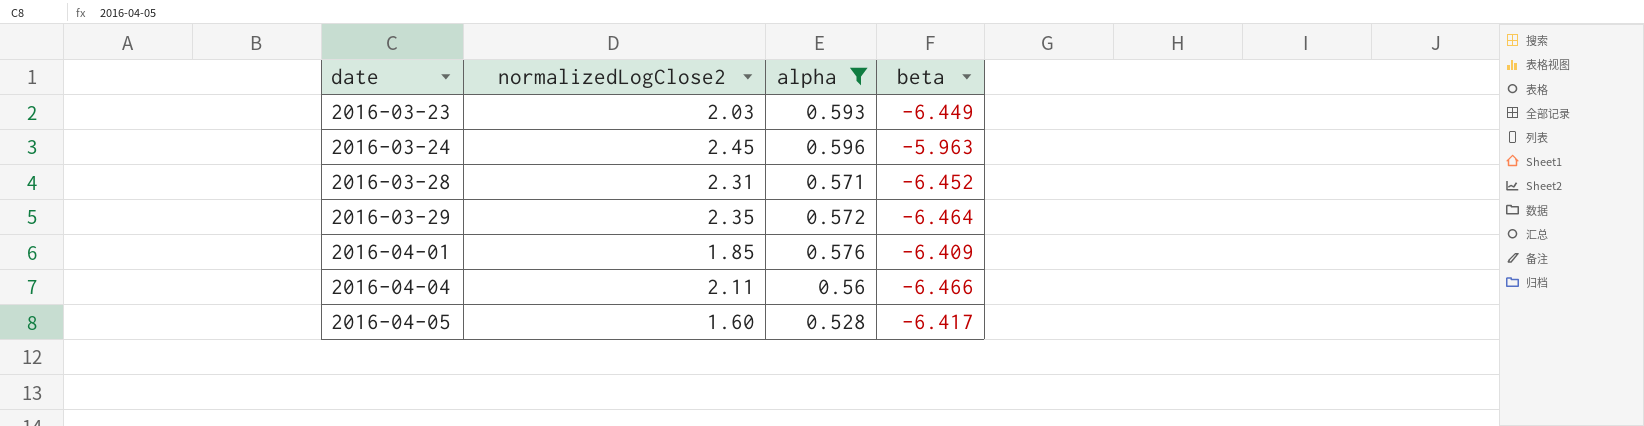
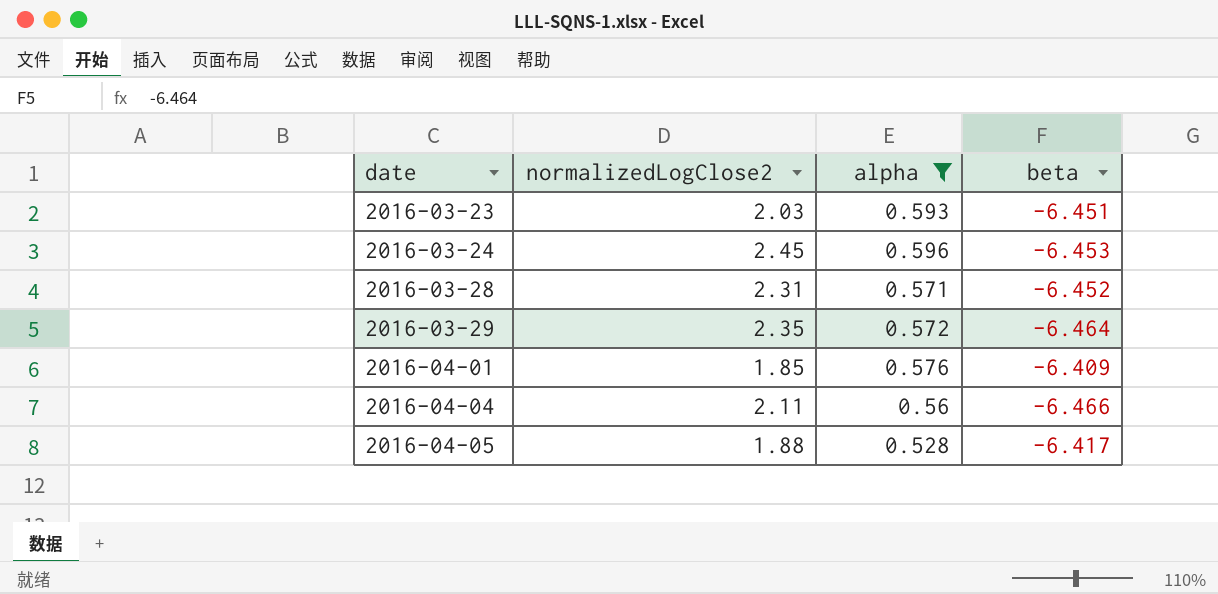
2016-03-23 | beta: -6.449 -> -6.451
2016-03-24 | beta: -5.963 -> -6.453
2016-04-05 | normalizedLogClose2: 1.60 -> 1.88

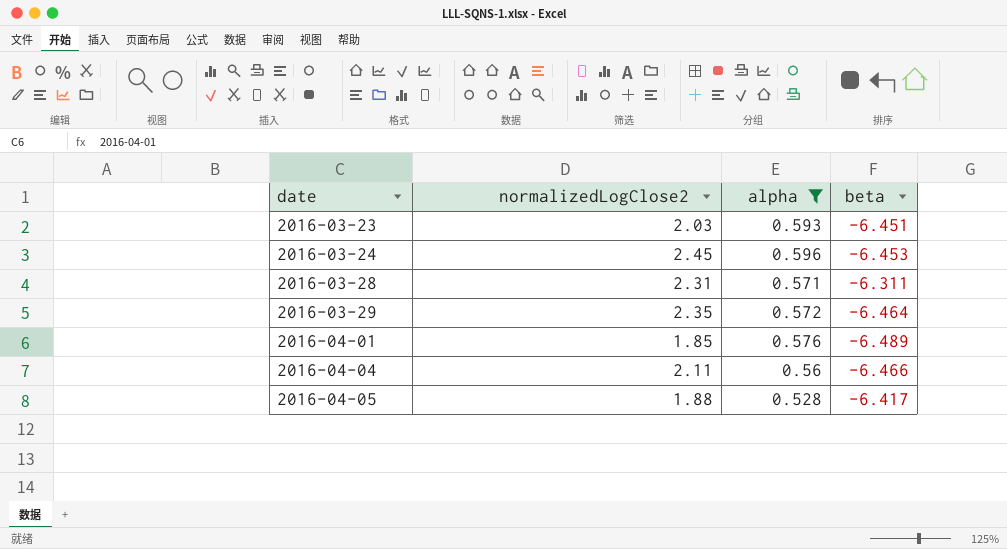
2016-03-28 | beta: -6.452 -> -6.311
2016-04-01 | beta: -6.409 -> -6.489

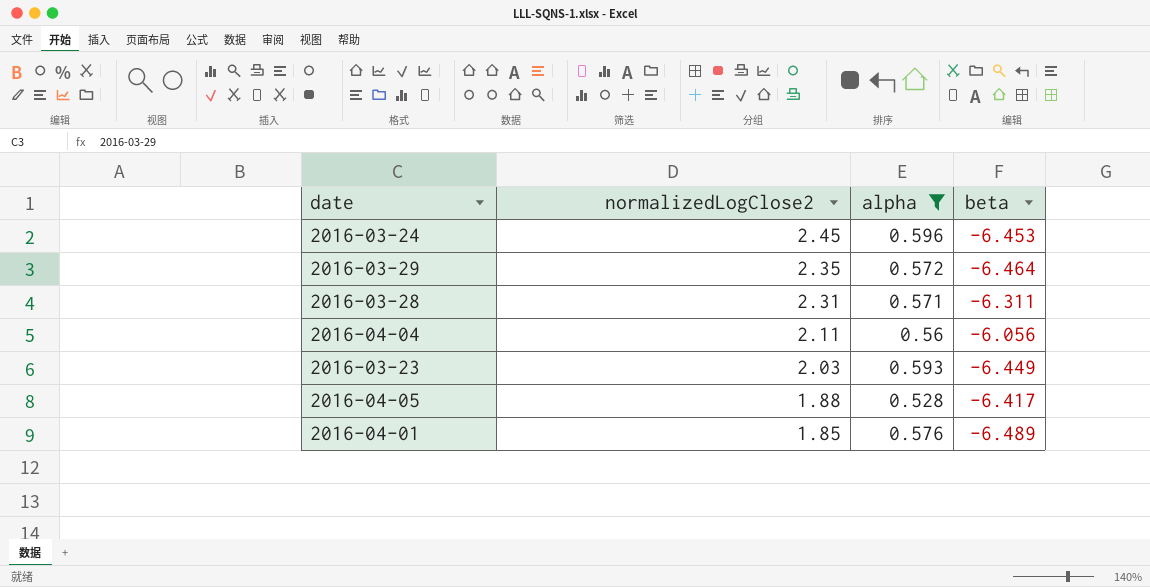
row order: date ascending -> normalizedLogClose2 descending
2016-04-04 | beta: -6.466 -> -6.056
2016-03-23 | beta: -6.451 -> -6.449

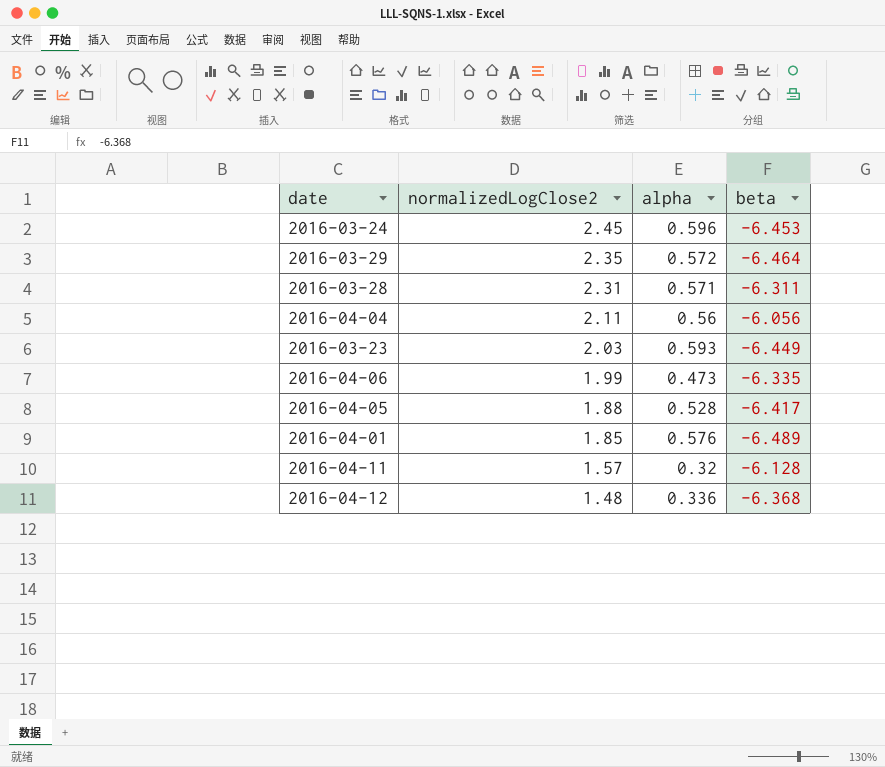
filter: alpha >= 0.528 -> none

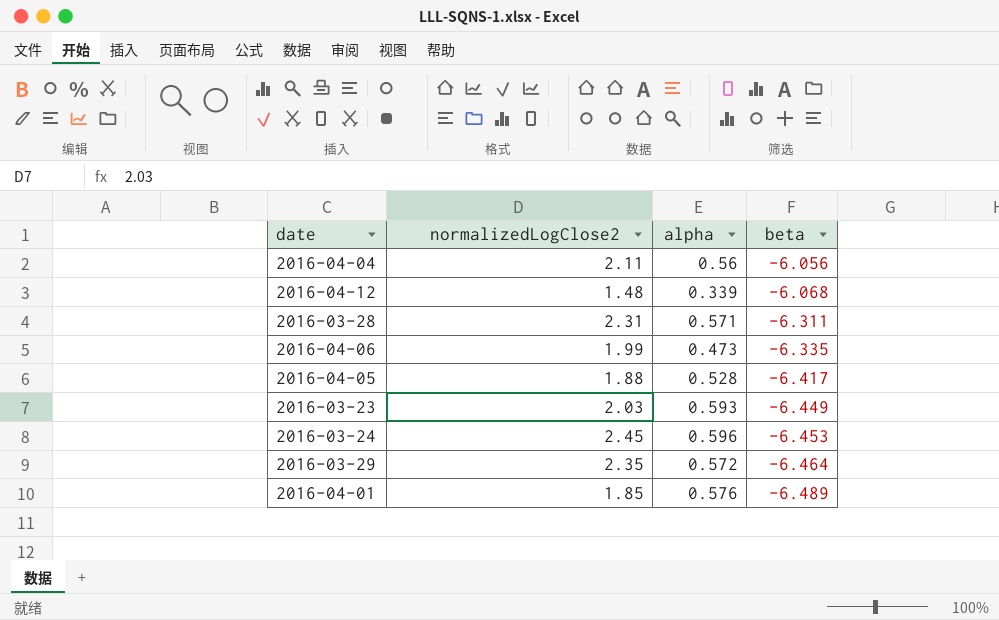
row order: normalizedLogClose2 descending -> beta descending
row 2016-04-11: 1.57 | 0.32 | -6.128 -> none
2016-04-12 | alpha: 0.336 -> 0.339
2016-04-12 | beta: -6.368 -> -6.068

